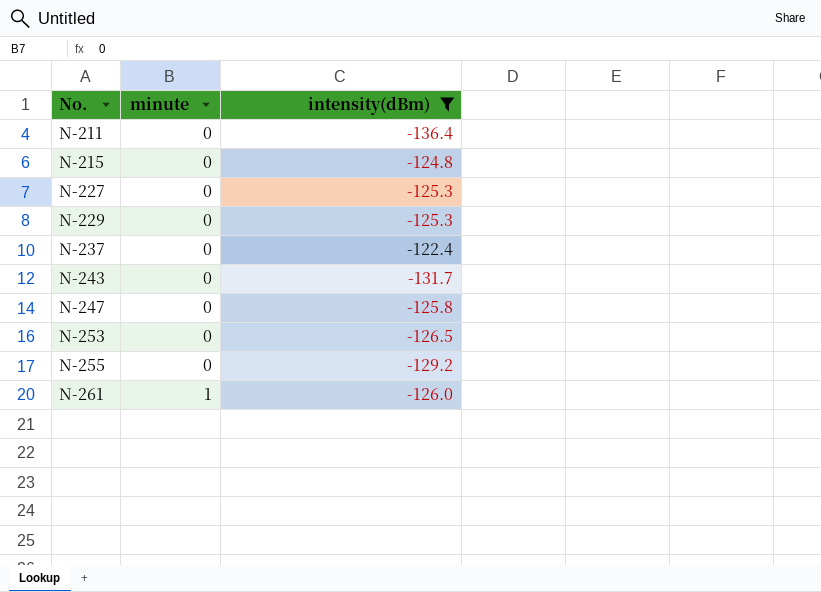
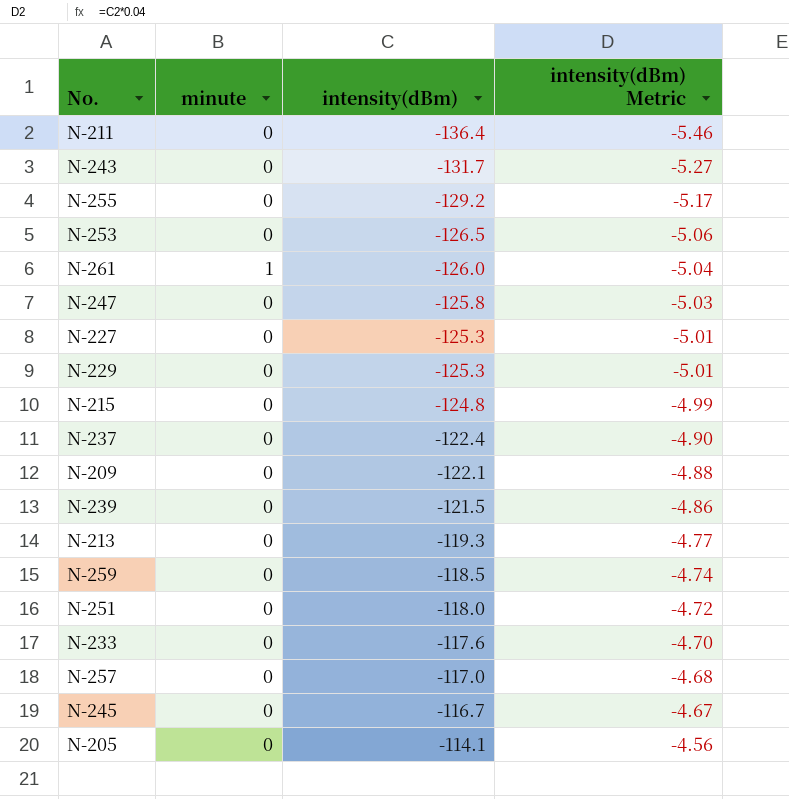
filter: intensity(dBm) <= -122.4 -> none
row order: No. ascending -> intensity(dBm) ascending
column intensity(dBm) Metric | formula: none -> [intensity(dBm)] * 0.04

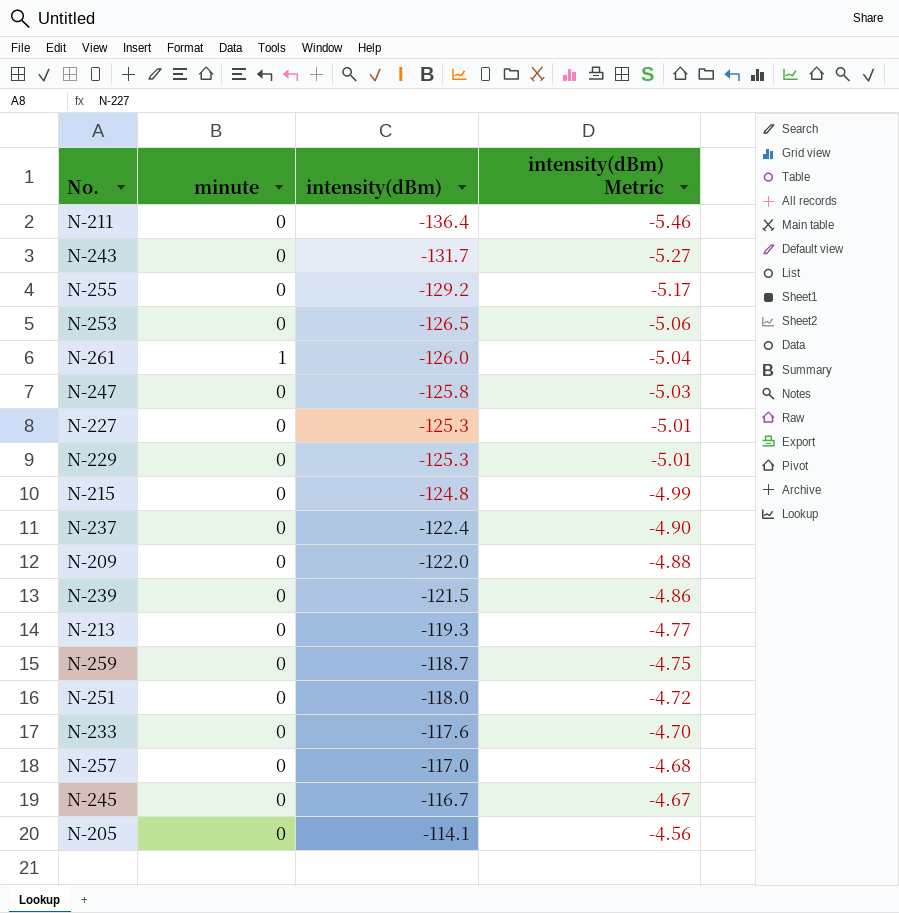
N-209 | intensity(dBm): -122.1 -> -122.0
N-259 | intensity(dBm): -118.5 -> -118.7
N-259 | intensity(dBm) Metric: -4.74 -> -4.75

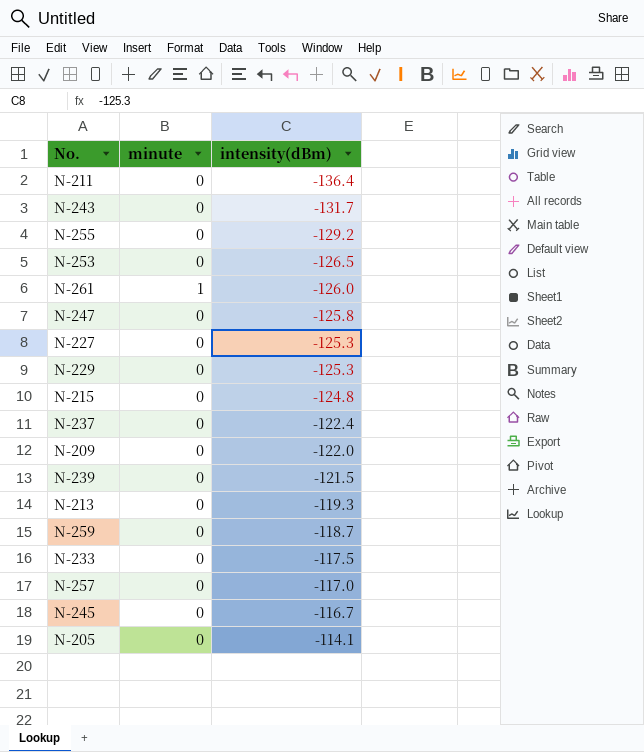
column intensity(dBm) Metric | formula: [intensity(dBm)] * 0.04 -> none
row N-251: 0 | -118.0 | -4.72 -> none
N-233 | intensity(dBm): -117.6 -> -117.5

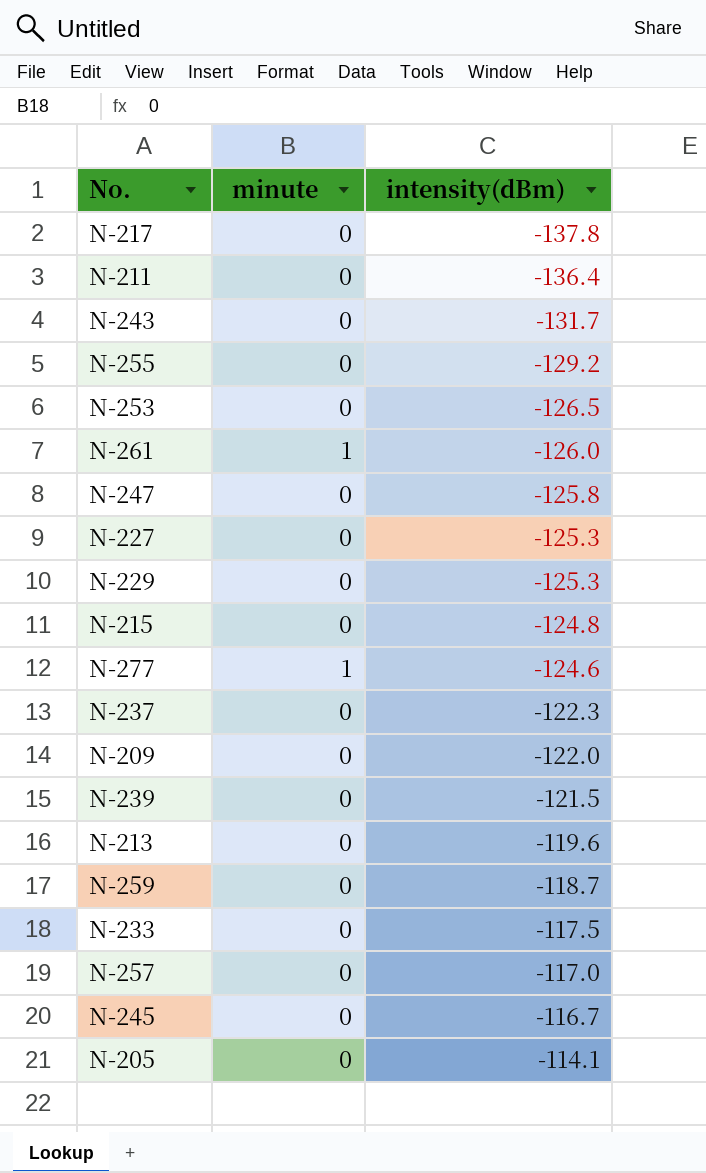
row N-217: none -> 0 | -137.8
row N-277: none -> 1 | -124.6
N-237 | intensity(dBm): -122.4 -> -122.3
N-213 | intensity(dBm): -119.3 -> -119.6

